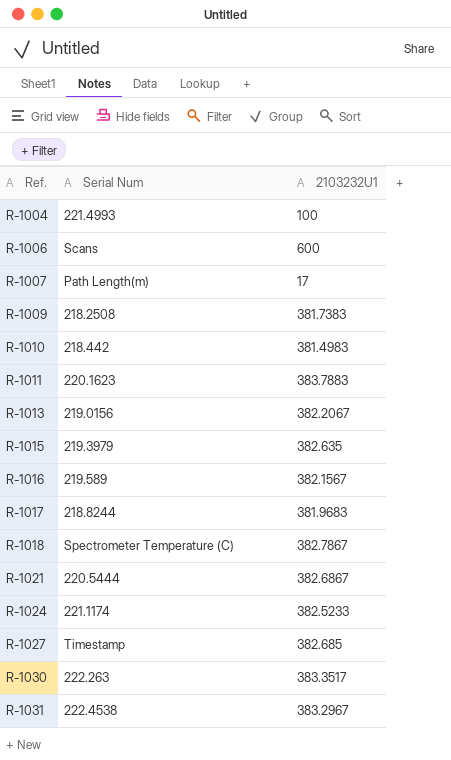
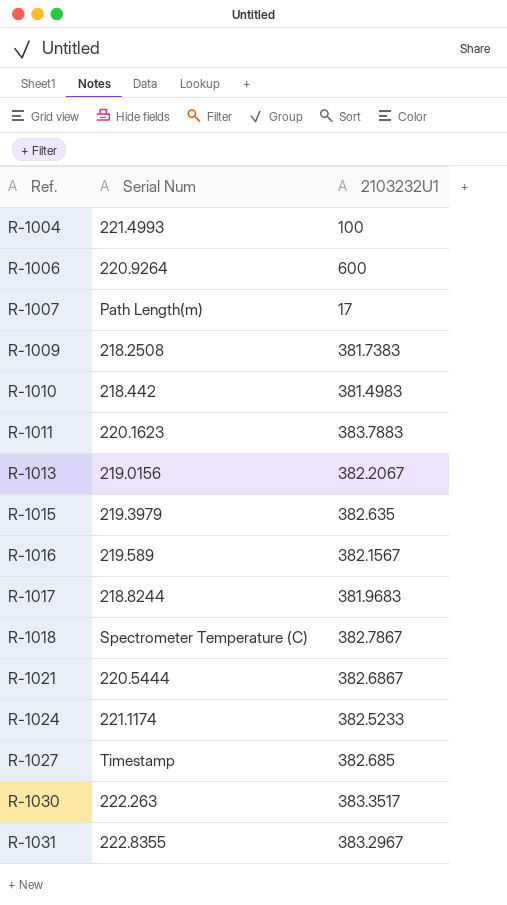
R-1006 | Serial Num: Scans -> 220.9264
R-1031 | Serial Num: 222.4538 -> 222.8355

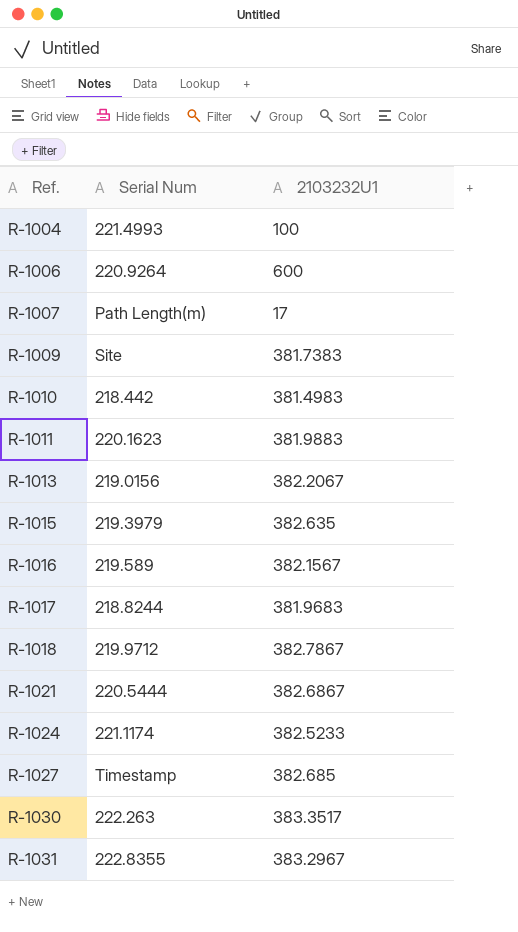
R-1009 | Serial Num: 218.2508 -> Site
R-1011 | 2103232U1: 383.7883 -> 381.9883
R-1018 | Serial Num: Spectrometer Temperature (C) -> 219.9712

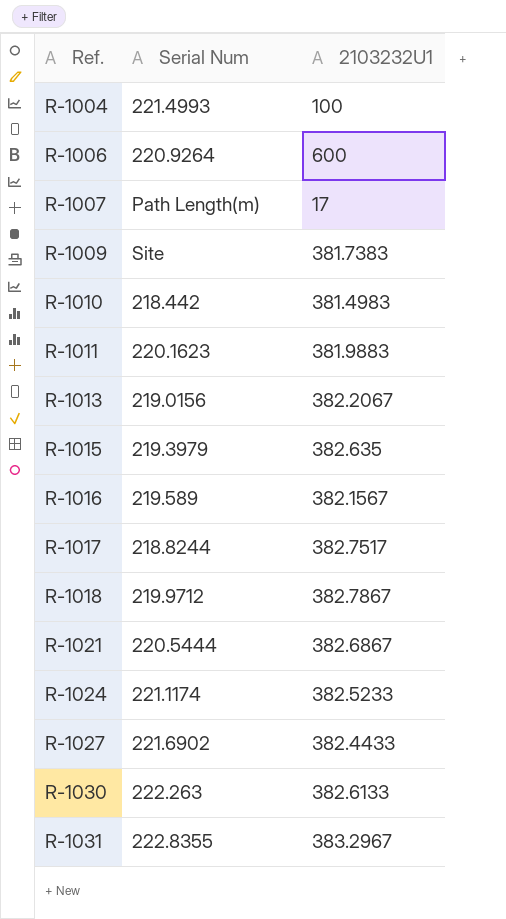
R-1017 | 2103232U1: 381.9683 -> 382.7517
R-1027 | Serial Num: Timestamp -> 221.6902
R-1027 | 2103232U1: 382.685 -> 382.4433
R-1030 | 2103232U1: 383.3517 -> 382.6133

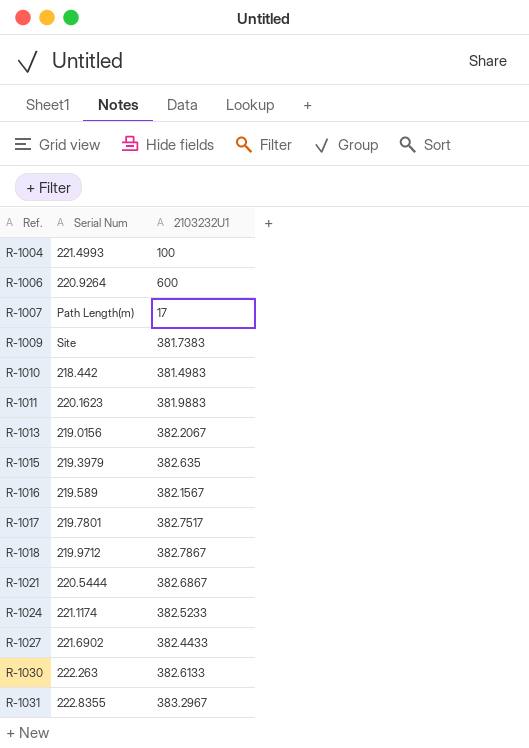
R-1017 | Serial Num: 218.8244 -> 219.7801

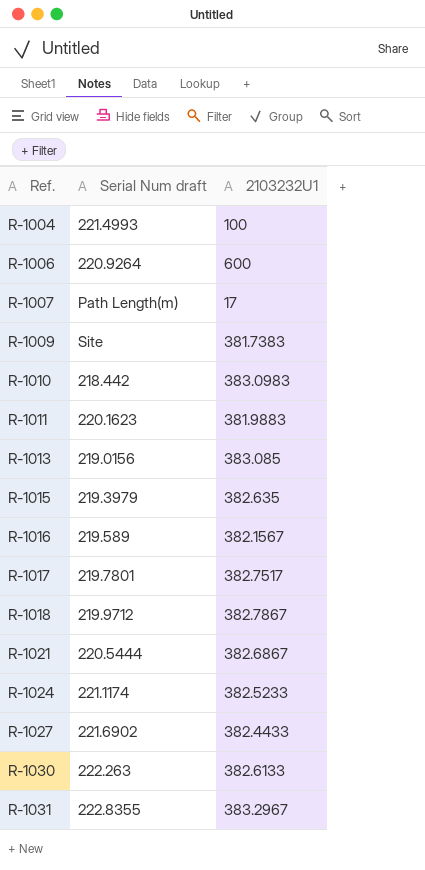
column name: Serial Num -> Serial Num draft
R-1010 | 2103232U1: 381.4983 -> 383.0983
R-1013 | 2103232U1: 382.2067 -> 383.085

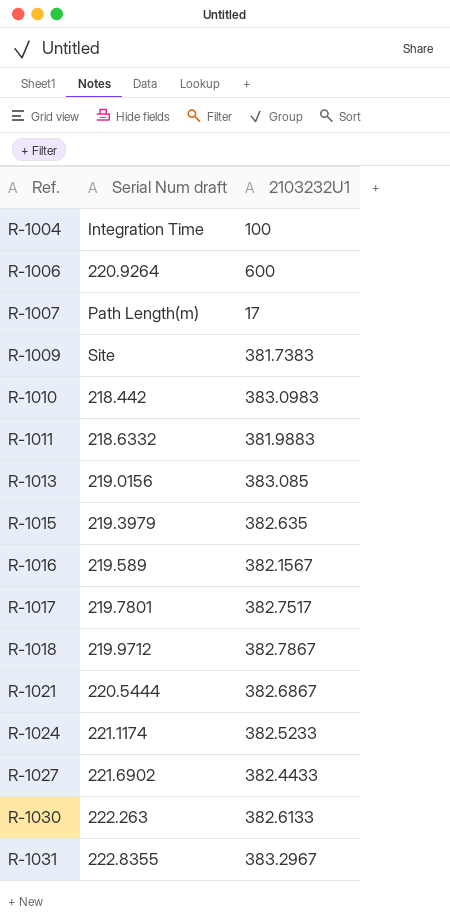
R-1004 | Serial Num draft: 221.4993 -> Integration Time
R-1011 | Serial Num draft: 220.1623 -> 218.6332

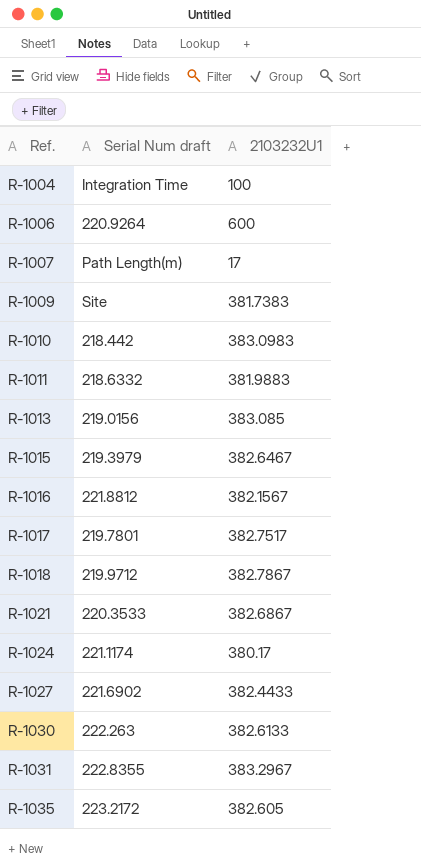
R-1015 | 2103232U1: 382.635 -> 382.6467
R-1016 | Serial Num draft: 219.589 -> 221.8812
R-1021 | Serial Num draft: 220.5444 -> 220.3533
R-1024 | 2103232U1: 382.5233 -> 380.17
row R-1035: none -> 223.2172 | 382.605

